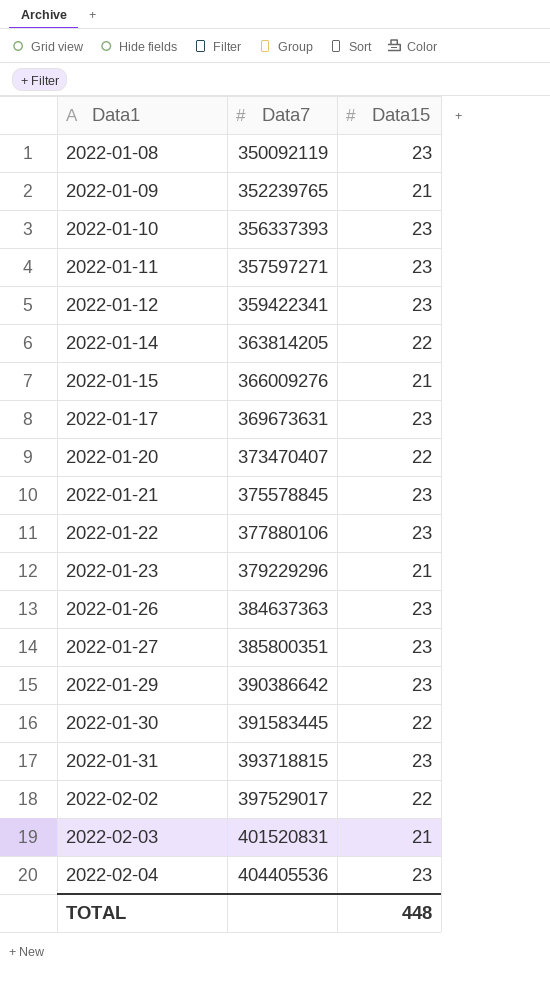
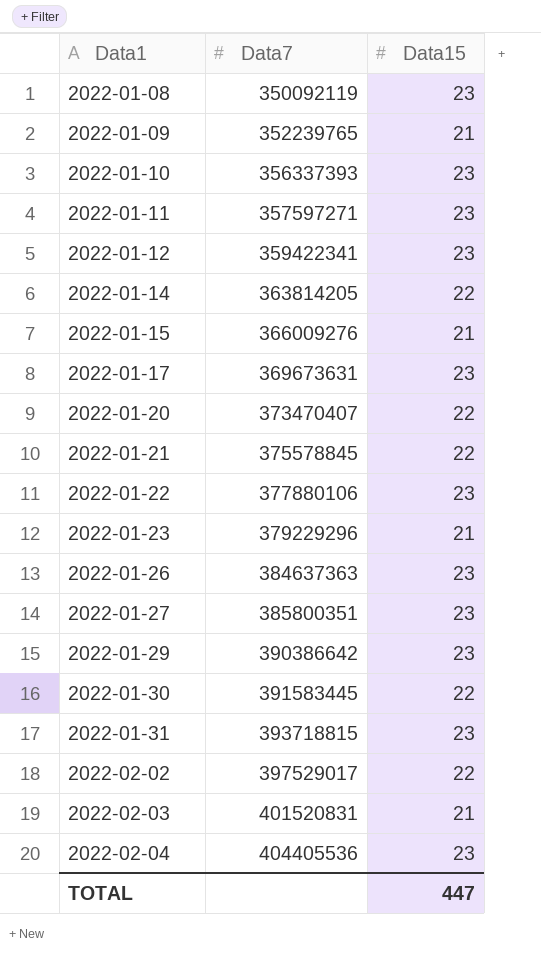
2022-01-21 | Data15: 23 -> 22
TOTAL | Data15: 448 -> 447

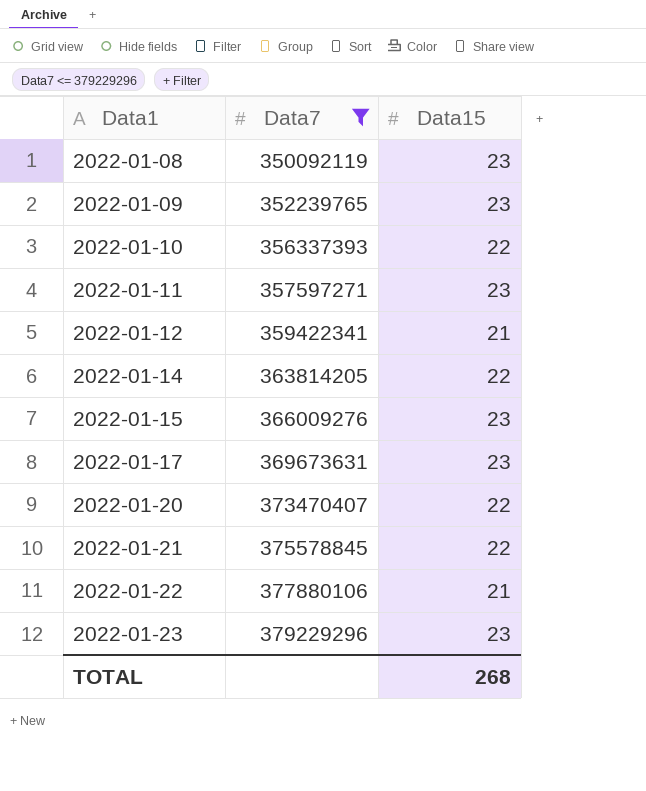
filter: none -> Data7 <= 379229296
2022-01-09 | Data15: 21 -> 23
2022-01-10 | Data15: 23 -> 22
2022-01-12 | Data15: 23 -> 21
2022-01-15 | Data15: 21 -> 23
2022-01-22 | Data15: 23 -> 21
2022-01-23 | Data15: 21 -> 23
TOTAL | Data15: 447 -> 268

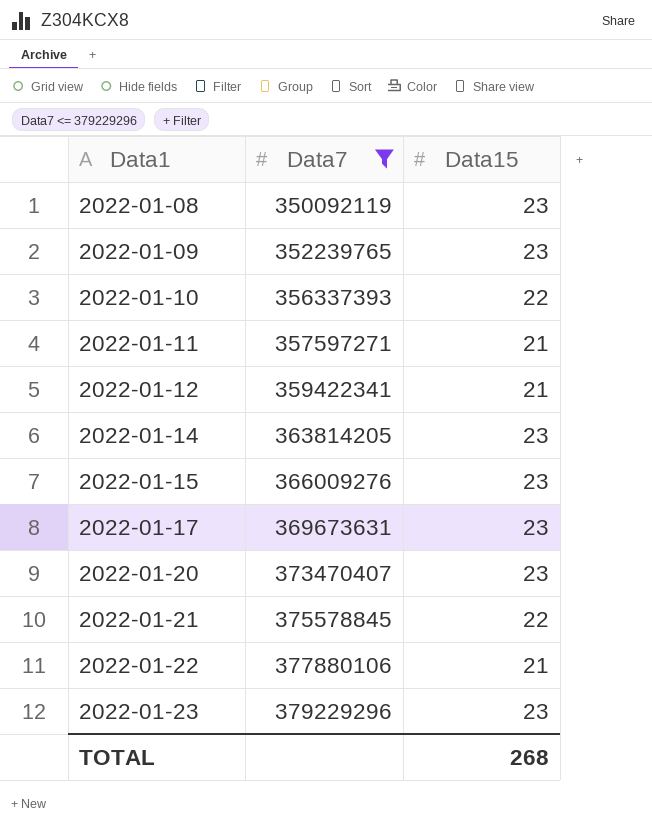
2022-01-11 | Data15: 23 -> 21
2022-01-14 | Data15: 22 -> 23
2022-01-20 | Data15: 22 -> 23

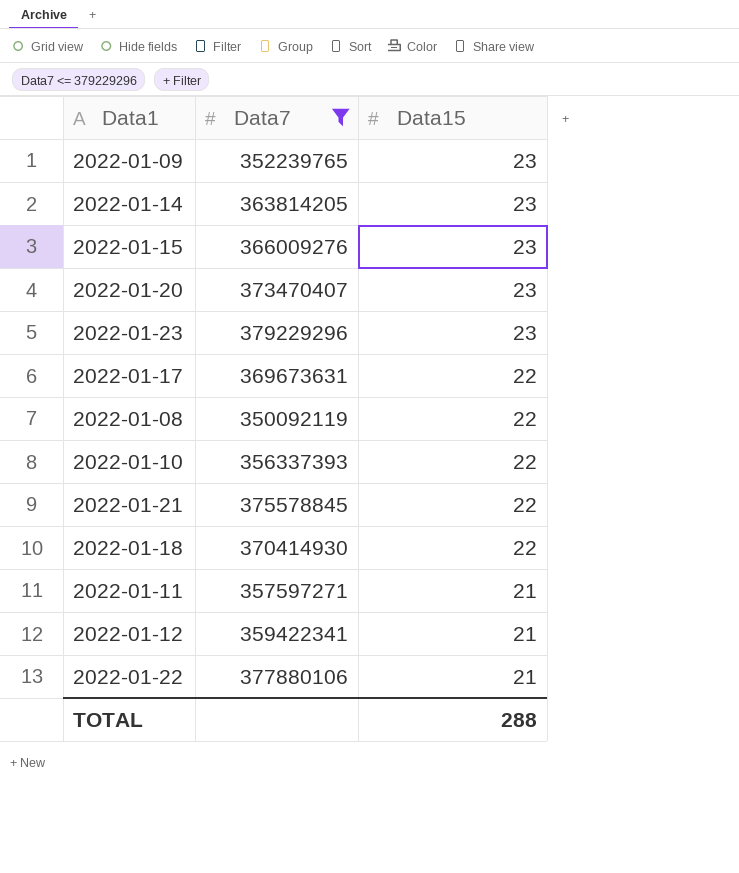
row order: Data1 ascending -> Data15 descending
2022-01-17 | Data15: 23 -> 22
2022-01-08 | Data15: 23 -> 22
row 2022-01-18: none -> 370414930 | 22
TOTAL | Data15: 268 -> 288

